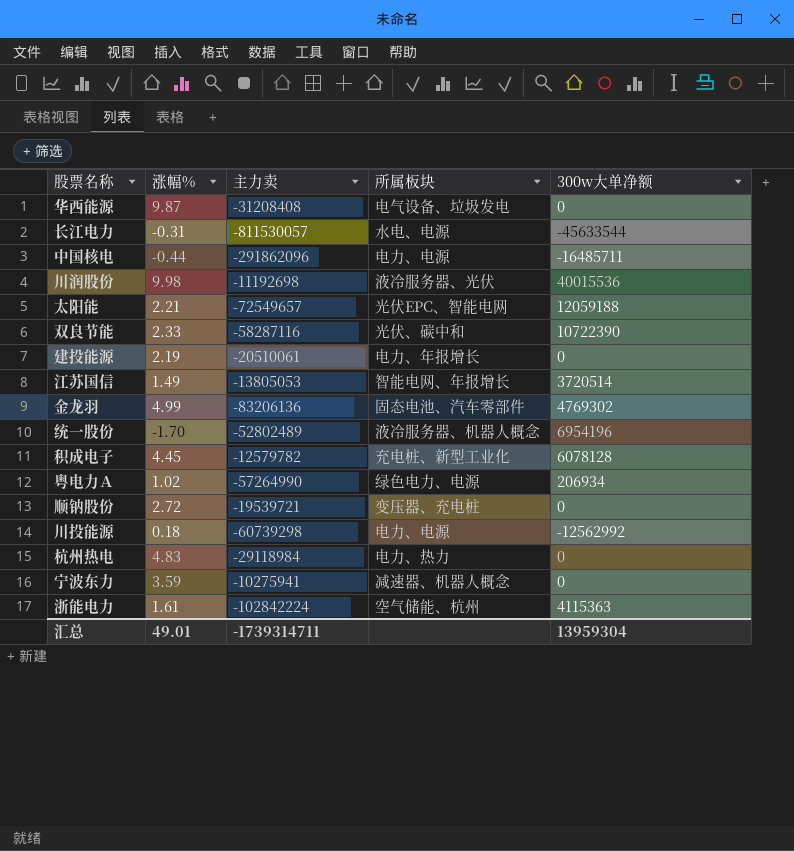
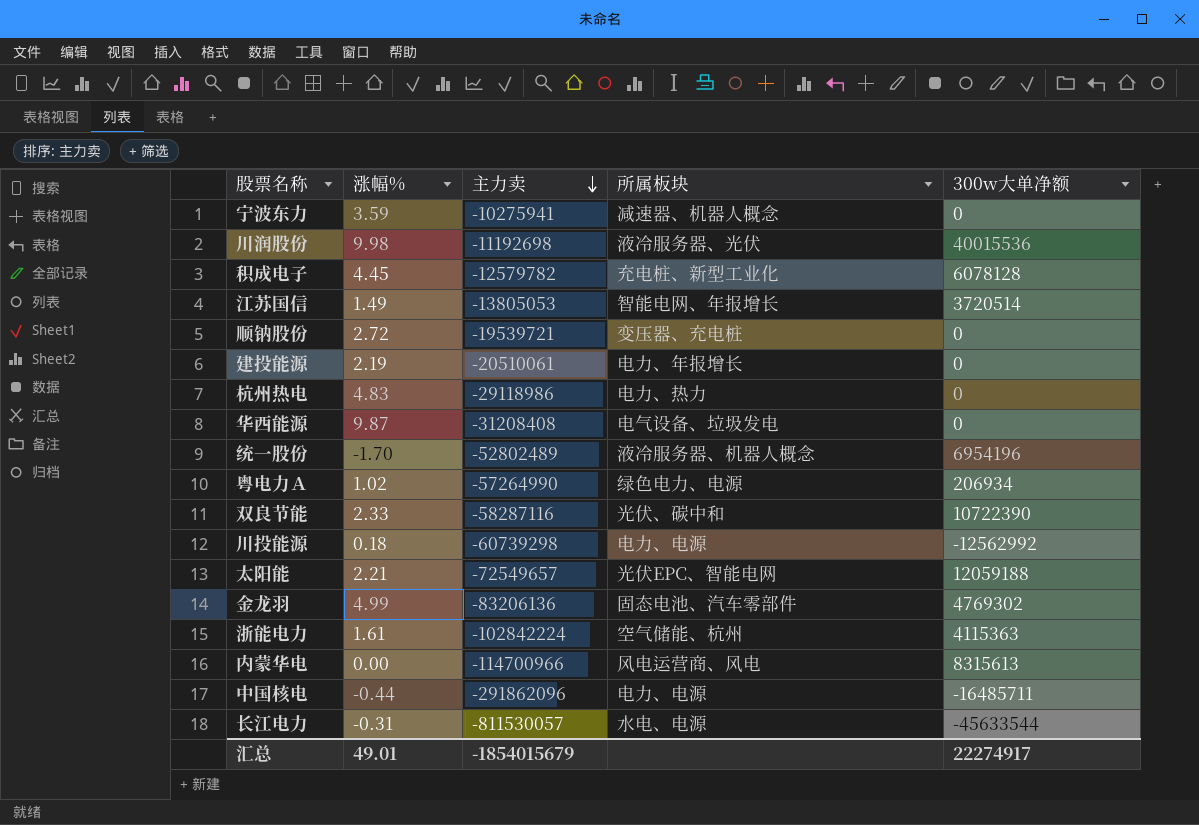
row order: none -> 主力卖 descending
杭州热电 | 主力卖: -29118984 -> -29118986
row 内蒙华电: none -> 0.00 | -114700966 | 风电运营商、风电 | 8315613
汇总 | 主力卖: -1739314711 -> -1854015679
汇总 | 300w大单净额: 13959304 -> 22274917

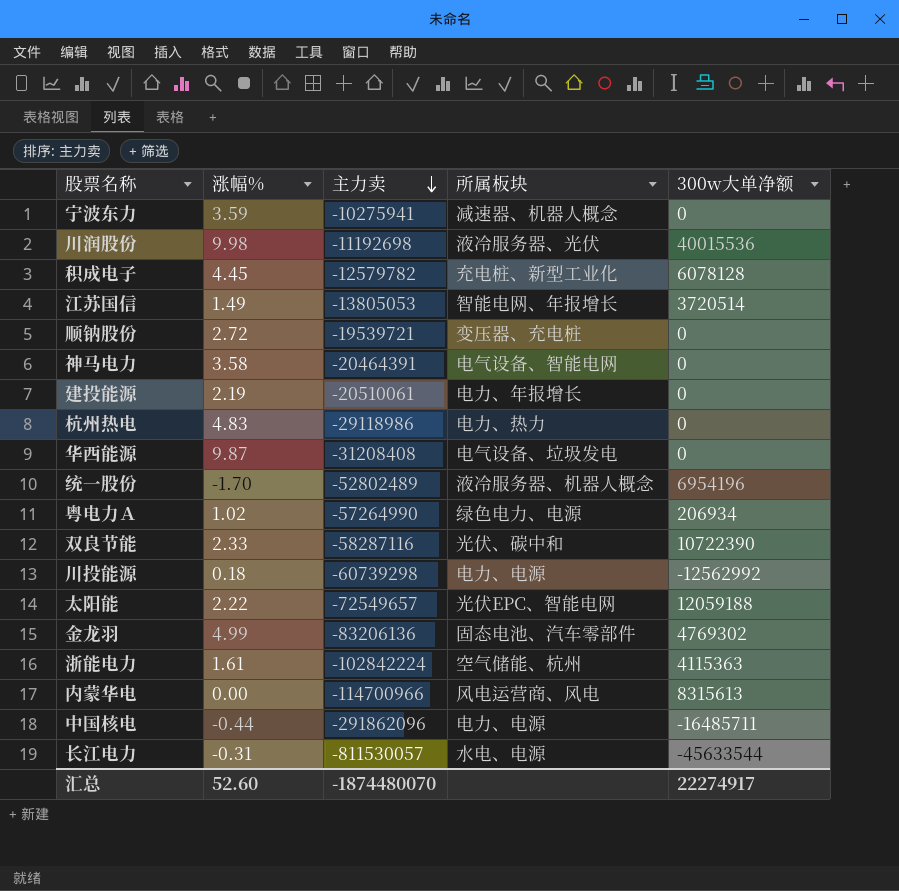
row 神马电力: none -> 3.58 | -20464391 | 电气设备、智能电网 | 0
太阳能 | 涨幅%: 2.21 -> 2.22
汇总 | 涨幅%: 49.01 -> 52.60
汇总 | 主力卖: -1854015679 -> -1874480070

